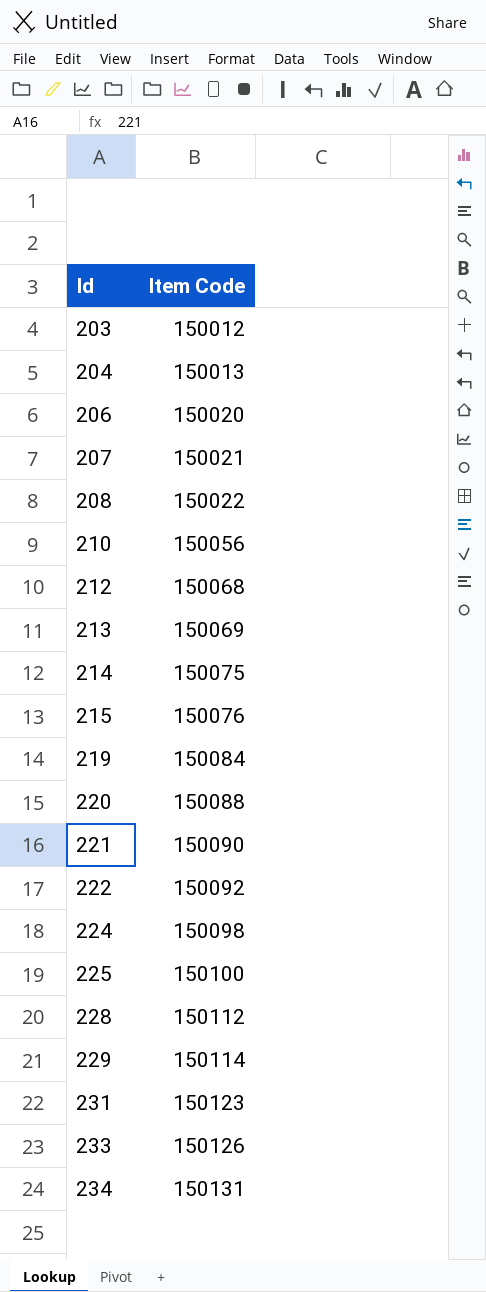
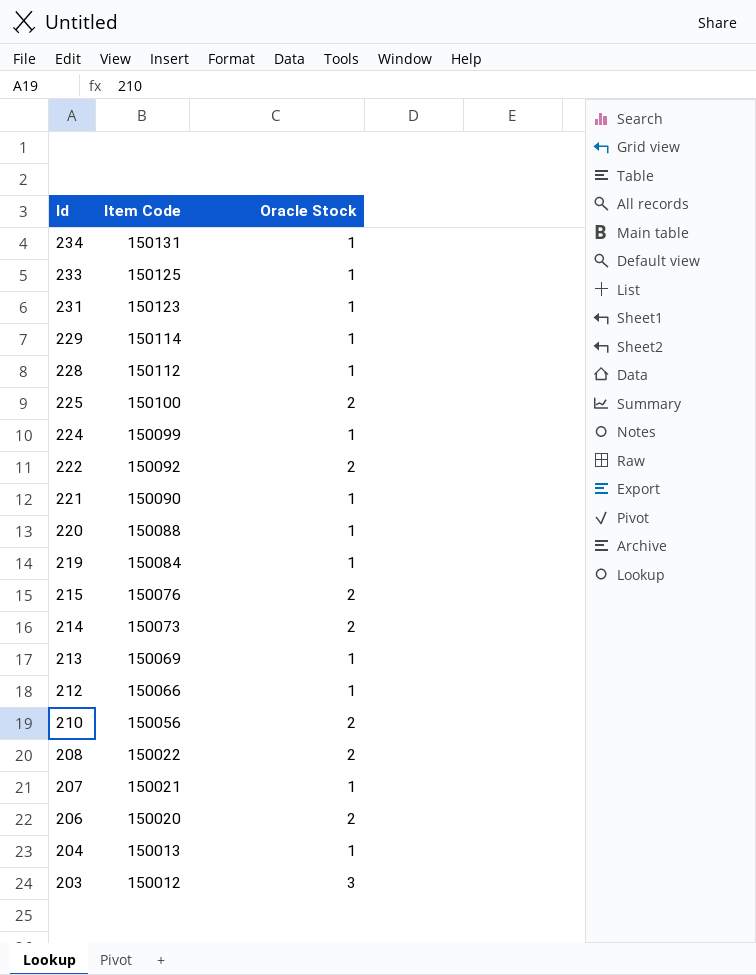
row order: Id ascending -> Id descending
column Oracle Stock | position: none -> 3
233 | Item Code: 150126 -> 150125
224 | Item Code: 150098 -> 150099
214 | Item Code: 150075 -> 150073
212 | Item Code: 150068 -> 150066

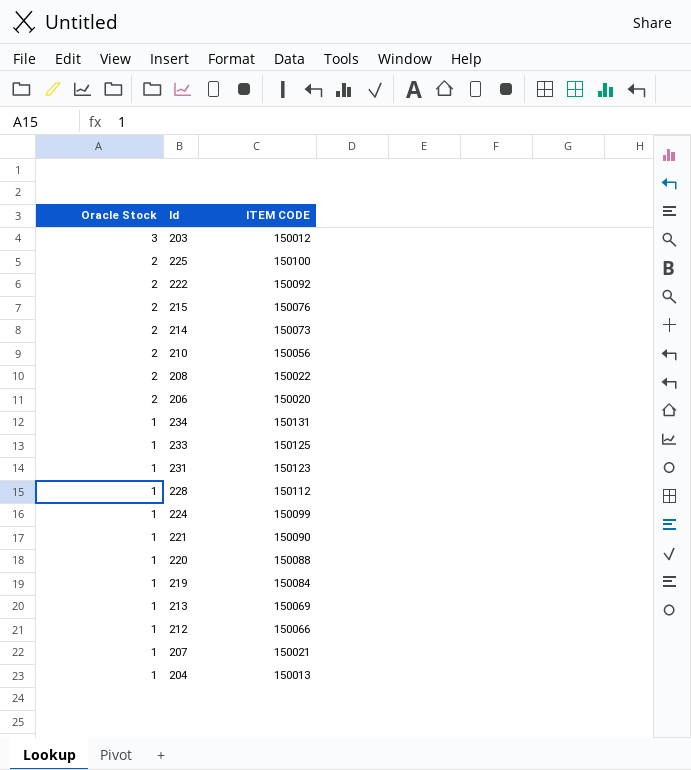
row order: Id descending -> Oracle Stock descending
column Oracle Stock | position: 3 -> 1
column name: Item Code -> ITEM CODE
row 229: 150114 | 1 -> none

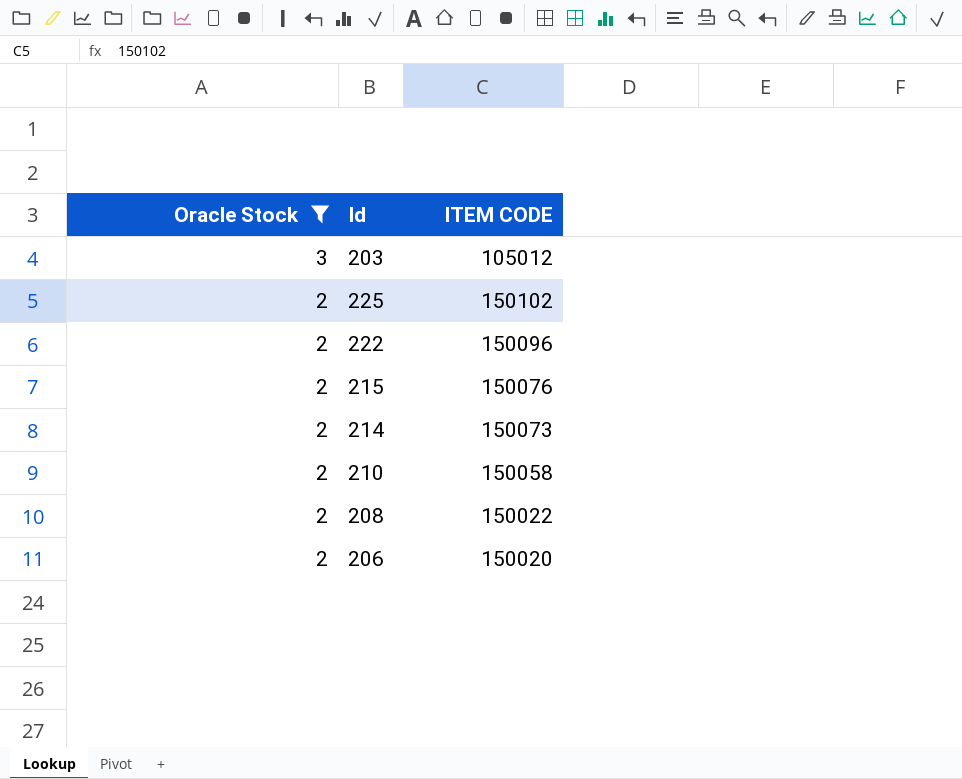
filter: none -> Oracle Stock != 1
203 | ITEM CODE: 150012 -> 105012
225 | ITEM CODE: 150100 -> 150102
222 | ITEM CODE: 150092 -> 150096
210 | ITEM CODE: 150056 -> 150058

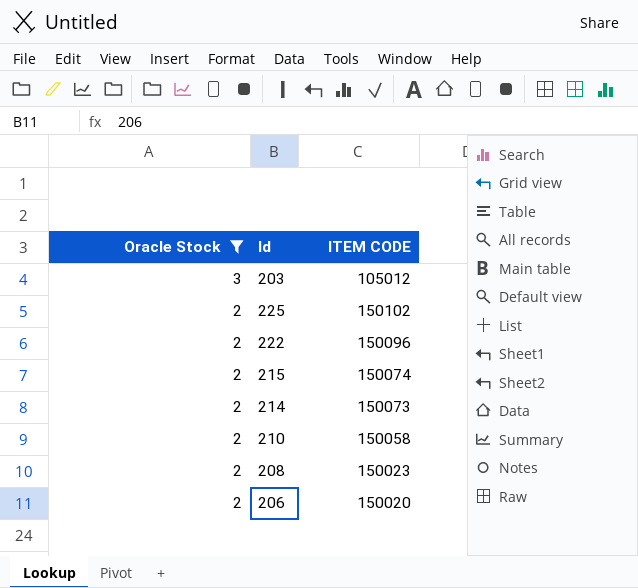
215 | ITEM CODE: 150076 -> 150074
208 | ITEM CODE: 150022 -> 150023

